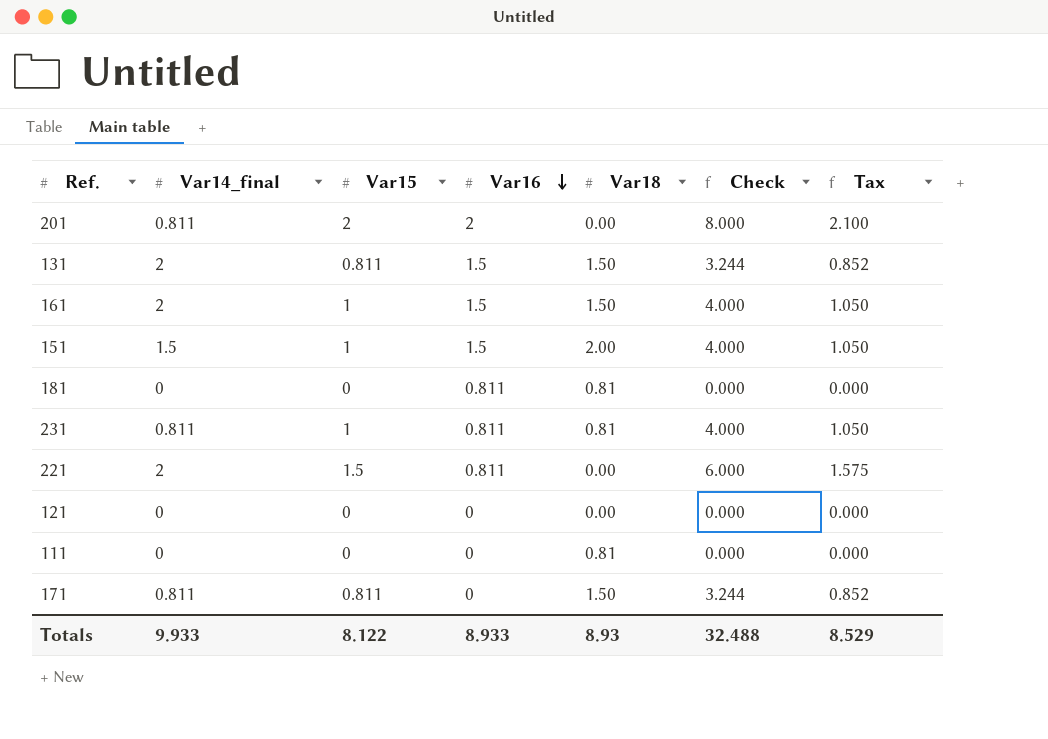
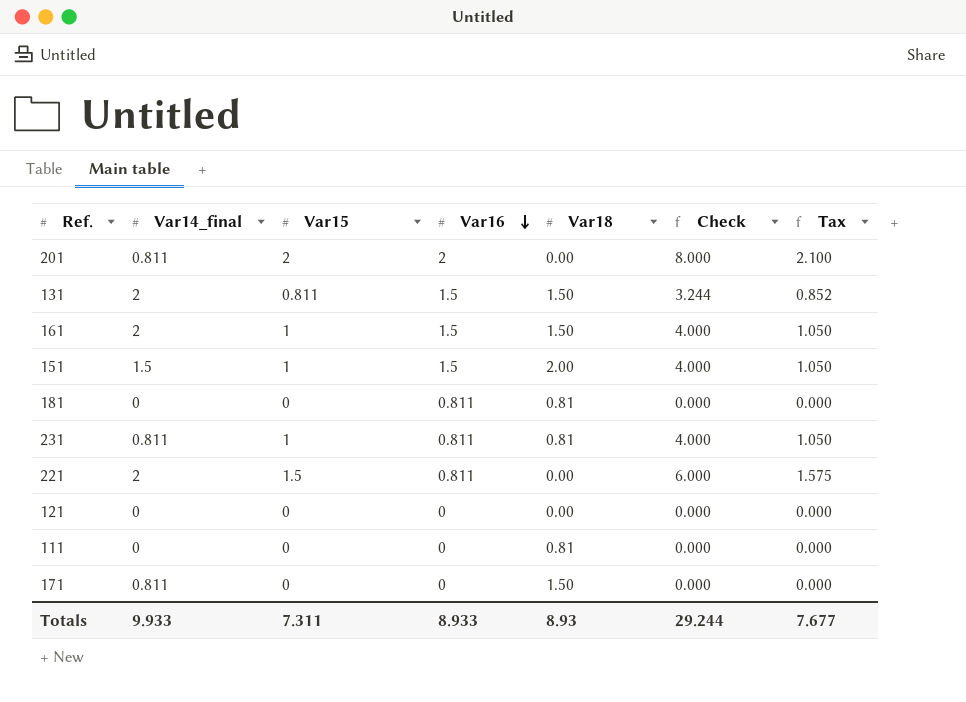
171 | Var15: 0.811 -> 0
171 | Check: 3.244 -> 0.000
171 | Tax: 0.852 -> 0.000
Totals | Var15: 8.122 -> 7.311
Totals | Check: 32.488 -> 29.244
Totals | Tax: 8.529 -> 7.677

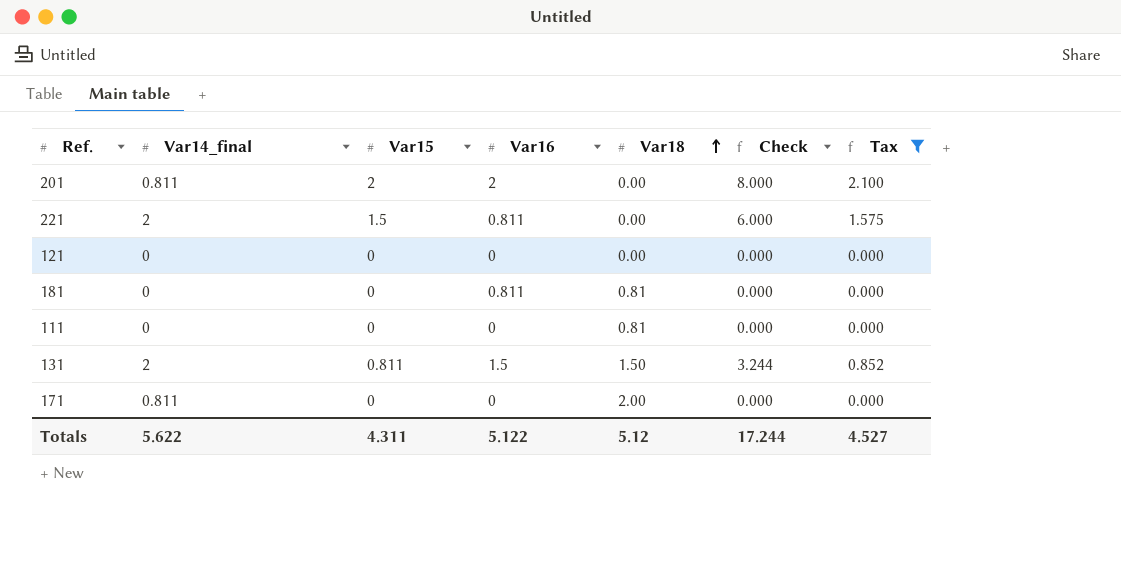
filter: none -> Tax != 1.050
row order: Var16 descending -> Var18 ascending
171 | Var18: 1.50 -> 2.00
Totals | Var14_final: 9.933 -> 5.622
Totals | Var15: 7.311 -> 4.311
Totals | Var16: 8.933 -> 5.122
Totals | Var18: 8.93 -> 5.12
Totals | Check: 29.244 -> 17.244
Totals | Tax: 7.677 -> 4.527

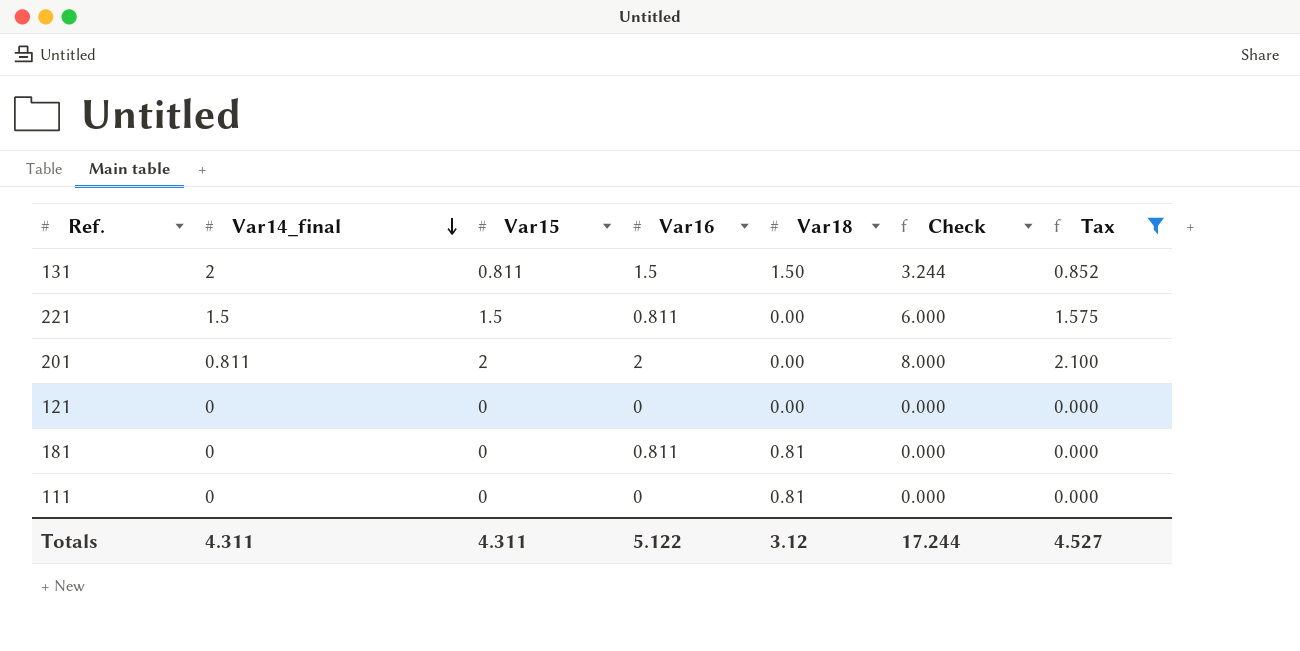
row order: Var18 ascending -> Var14_final descending
row 171: 0.811 | 0 | 0 | 2.00 | 0.000 | 0.000 -> none
221 | Var14_final: 2 -> 1.5
Totals | Var14_final: 5.622 -> 4.311
Totals | Var18: 5.12 -> 3.12

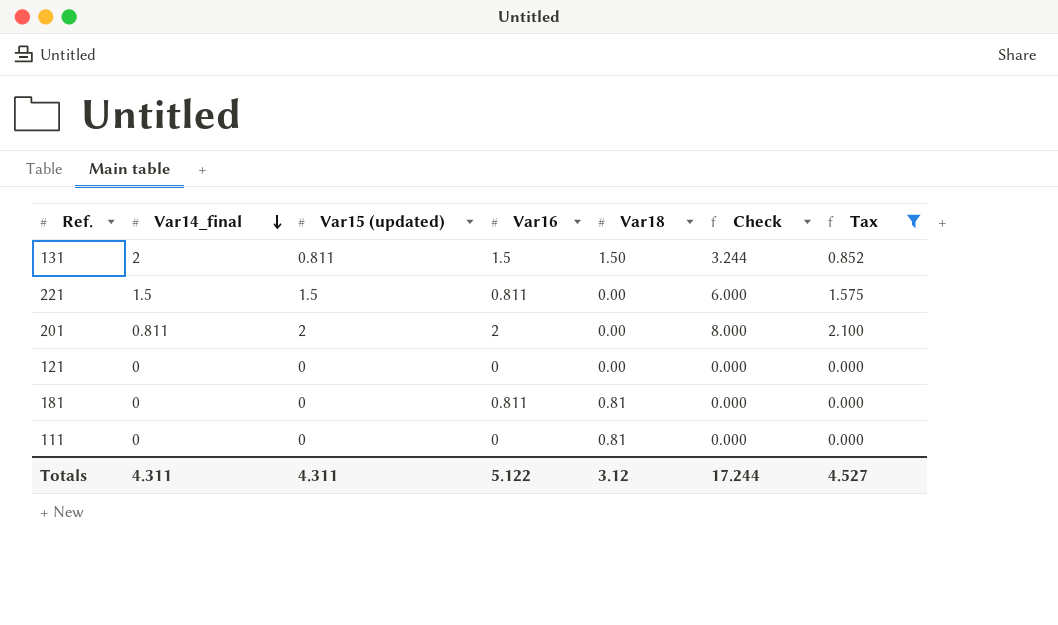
column name: Var15 -> Var15 (updated)

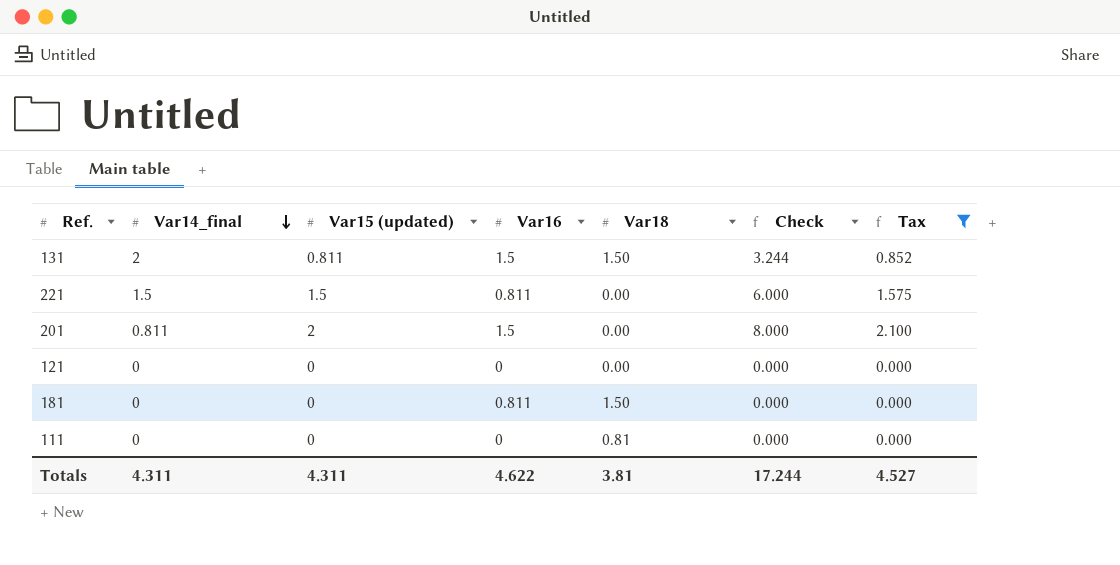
201 | Var16: 2 -> 1.5
181 | Var18: 0.81 -> 1.50
Totals | Var16: 5.122 -> 4.622
Totals | Var18: 3.12 -> 3.81

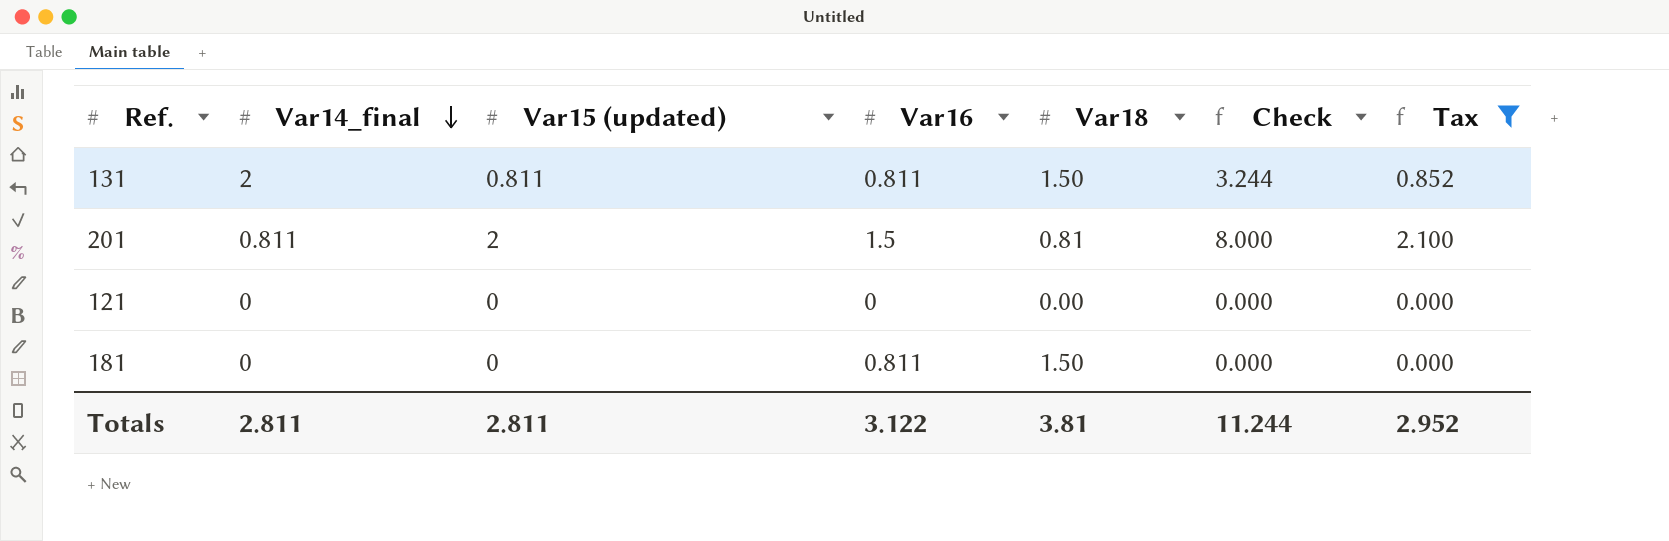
row 221: 1.5 | 1.5 | 0.811 | 0.00 | 6.000 | 1.575 -> none
row 111: 0 | 0 | 0 | 0.81 | 0.000 | 0.000 -> none
131 | Var16: 1.5 -> 0.811
201 | Var18: 0.00 -> 0.81
Totals | Var14_final: 4.311 -> 2.811
Totals | Var15 (updated): 4.311 -> 2.811
Totals | Var16: 4.622 -> 3.122
Totals | Check: 17.244 -> 11.244
Totals | Tax: 4.527 -> 2.952

